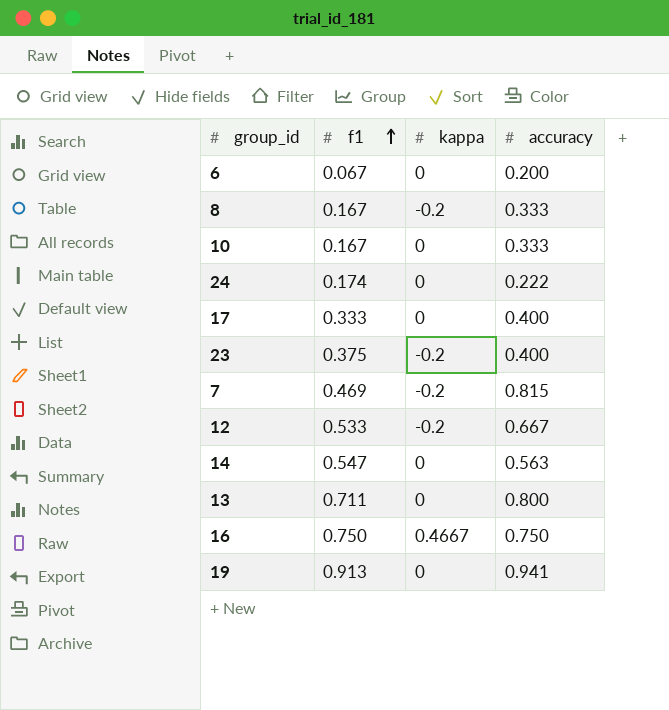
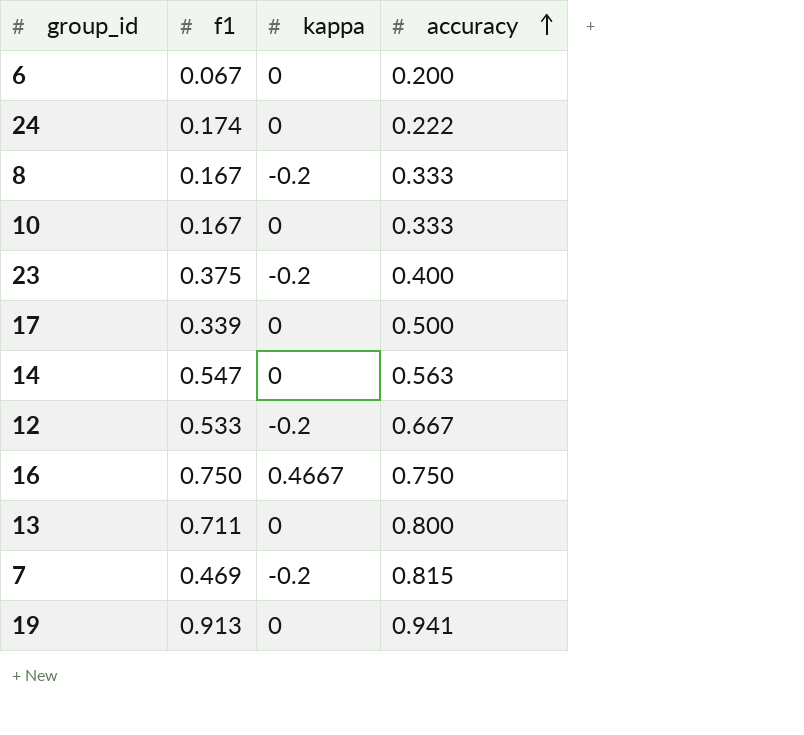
row order: f1 ascending -> accuracy ascending
17 | f1: 0.333 -> 0.339
17 | accuracy: 0.400 -> 0.500

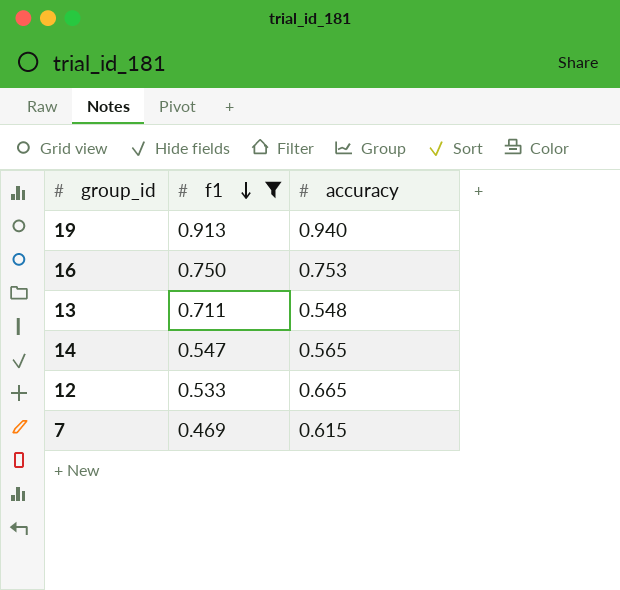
filter: none -> f1 >= 0.469
row order: accuracy ascending -> f1 descending
column kappa | position: 3 -> none
19 | accuracy: 0.941 -> 0.940
16 | accuracy: 0.750 -> 0.753
13 | accuracy: 0.800 -> 0.548
14 | accuracy: 0.563 -> 0.565
12 | accuracy: 0.667 -> 0.665
7 | accuracy: 0.815 -> 0.615

